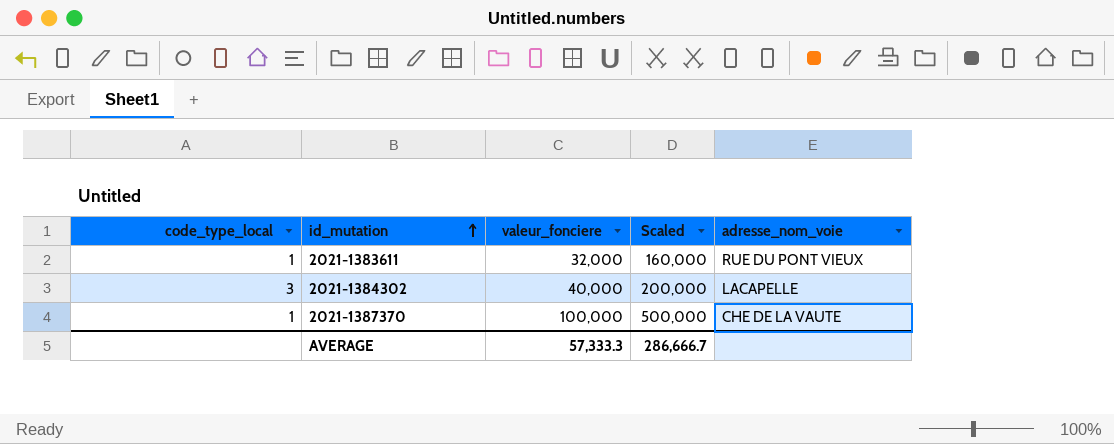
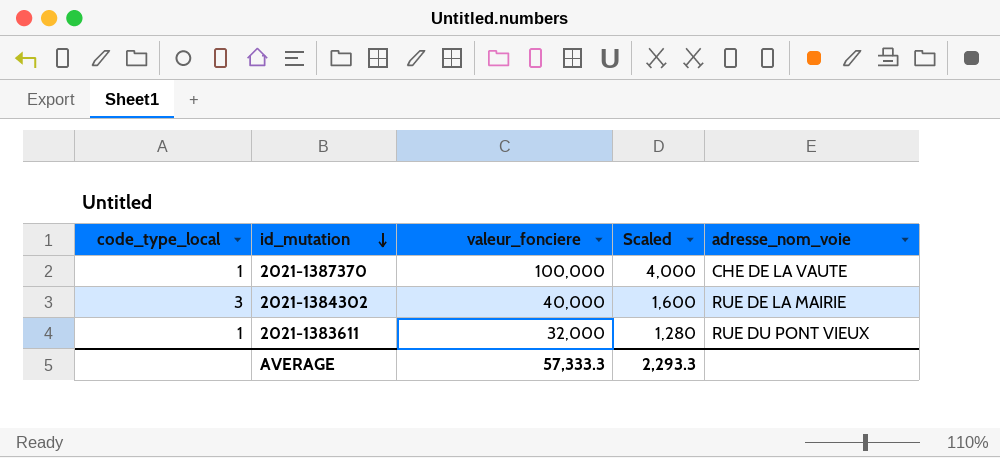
row order: id_mutation ascending -> id_mutation descending
column Scaled | formula: [valeur_fonciere] * 5 -> [valeur_fonciere] * 0.04
2021-1384302 | adresse_nom_voie: LACAPELLE -> RUE DE LA MAIRIE
AVERAGE | Scaled: 286,666.7 -> 2,293.3

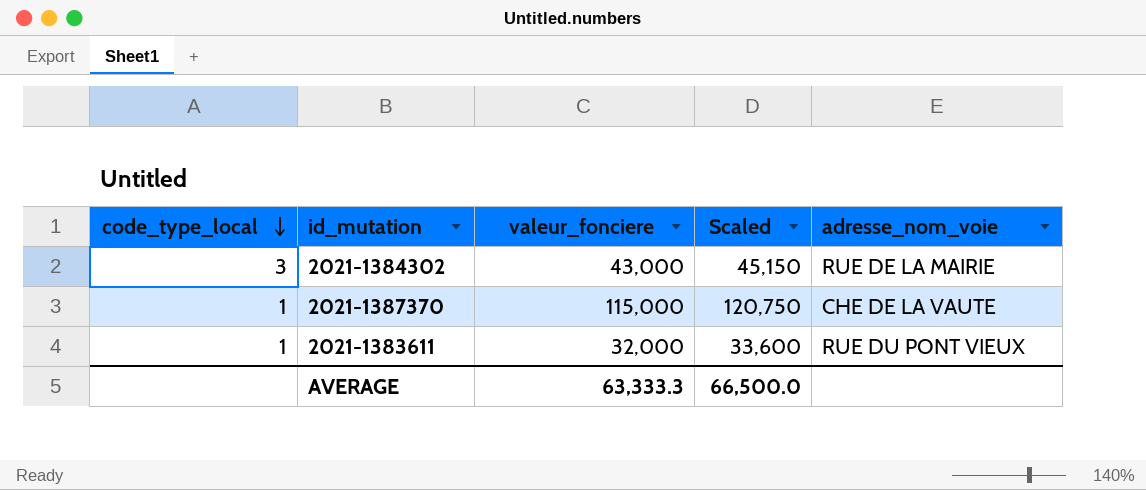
row order: id_mutation descending -> code_type_local descending
column Scaled | formula: [valeur_fonciere] * 0.04 -> [valeur_fonciere] * 1.05
2021-1384302 | valeur_fonciere: 40,000 -> 43,000
2021-1387370 | valeur_fonciere: 100,000 -> 115,000
AVERAGE | valeur_fonciere: 57,333.3 -> 63,333.3
AVERAGE | Scaled: 2,293.3 -> 66,500.0

